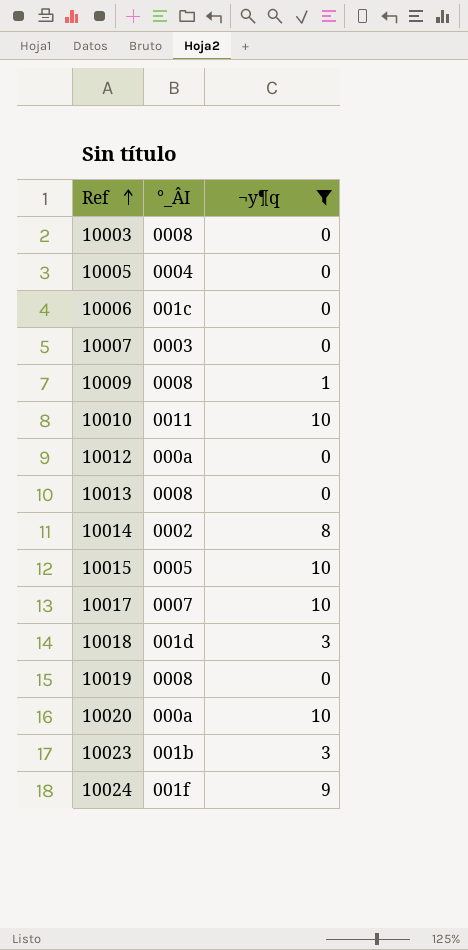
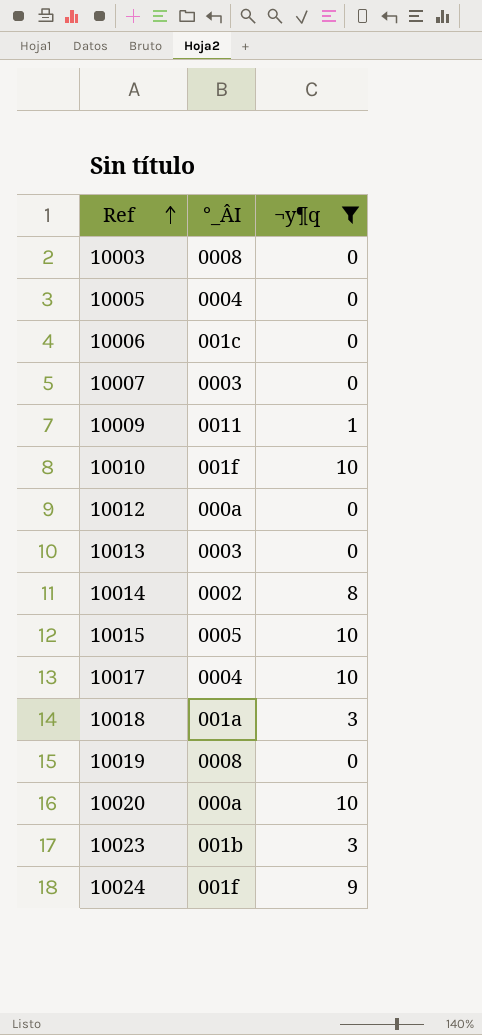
10009 | °_ÂI: 0008 -> 0011
10010 | °_ÂI: 0011 -> 001f
10013 | °_ÂI: 0008 -> 0003
10017 | °_ÂI: 0007 -> 0004
10018 | °_ÂI: 001d -> 001a

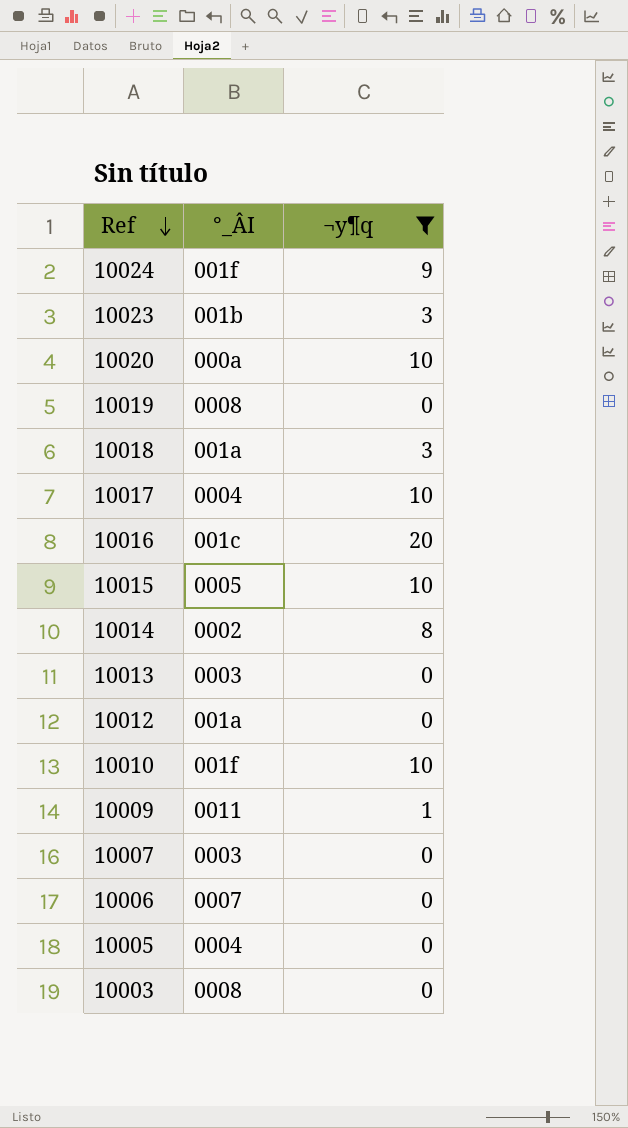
row order: Ref ascending -> Ref descending
row 10016: none -> 001c | 20
10012 | °_ÂI: 000a -> 001a
10006 | °_ÂI: 001c -> 0007

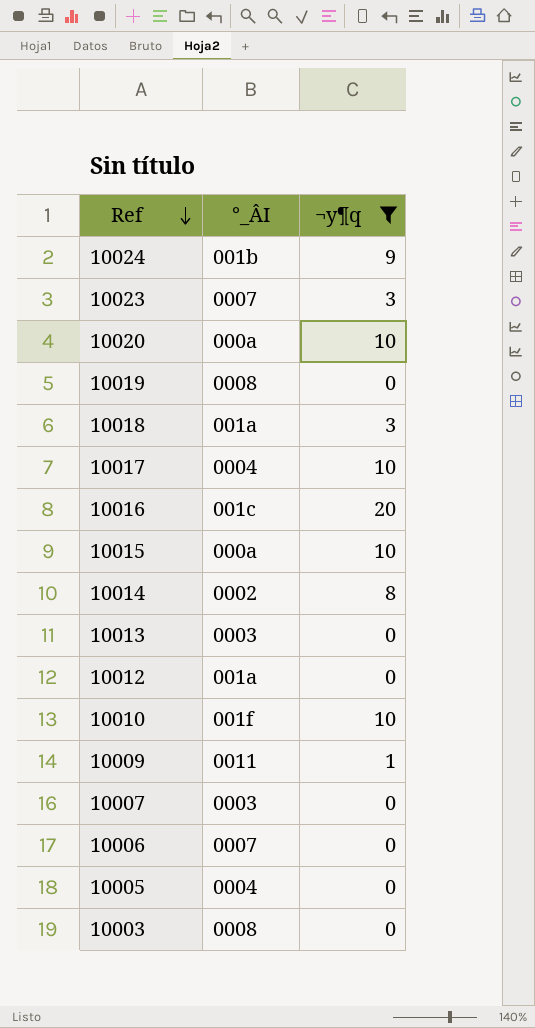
10024 | °_ÂI: 001f -> 001b
10023 | °_ÂI: 001b -> 0007
10015 | °_ÂI: 0005 -> 000a

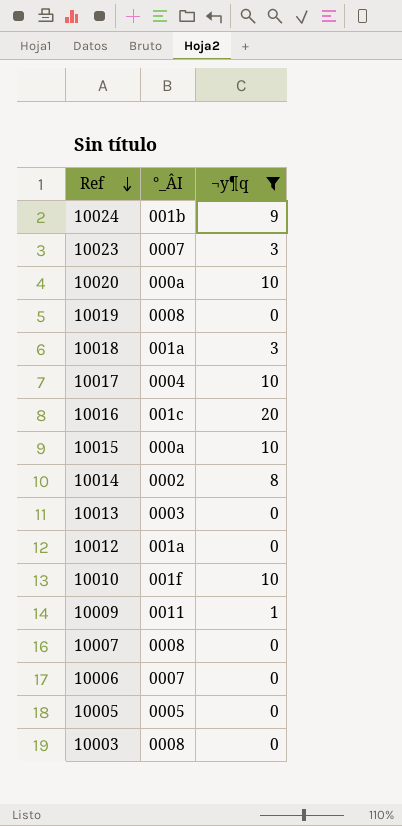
10007 | °_ÂI: 0003 -> 0008
10005 | °_ÂI: 0004 -> 0005

